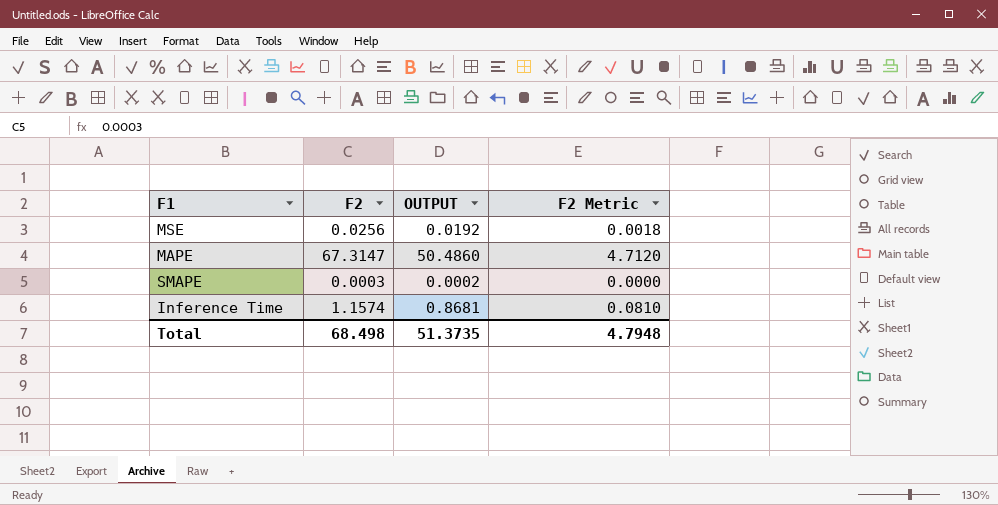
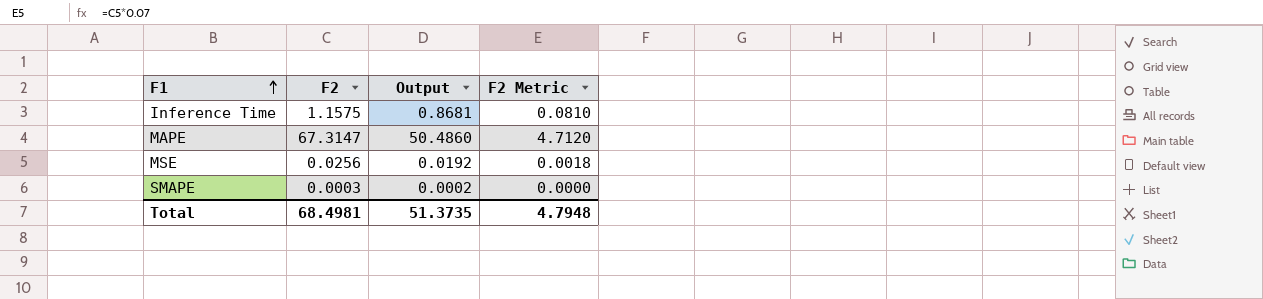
row order: none -> F1 ascending
column name: OUTPUT -> Output
Inference Time | F2: 1.1574 -> 1.1575
Total | F2: 68.498 -> 68.4981

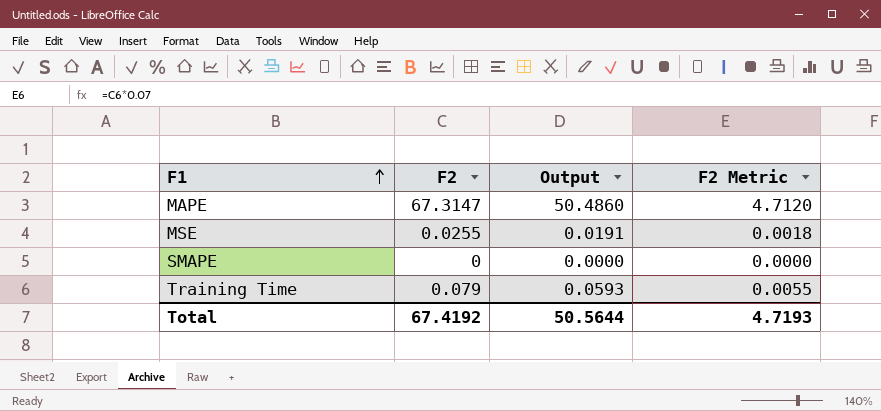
row Inference Time: 1.1575 | 0.8681 | 0.0810 -> none
MSE | F2: 0.0256 -> 0.0255
MSE | Output: 0.0192 -> 0.0191
SMAPE | F2: 0.0003 -> 0
SMAPE | Output: 0.0002 -> 0.0000
row Training Time: none -> 0.079 | 0.0593 | 0.0055
Total | F2: 68.4981 -> 67.4192
Total | Output: 51.3735 -> 50.5644
Total | F2 Metric: 4.7948 -> 4.7193

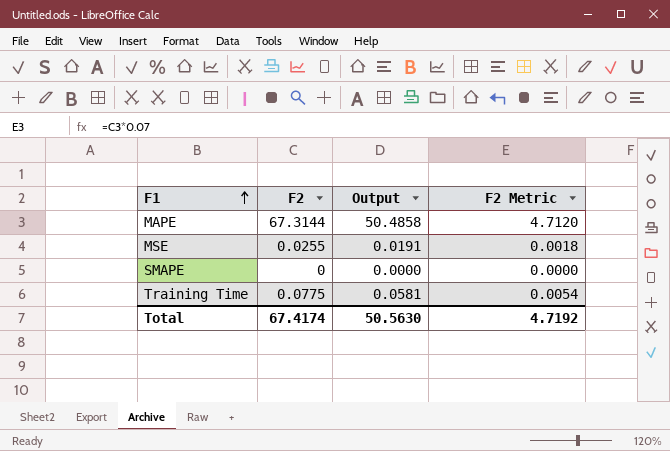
MAPE | F2: 67.3147 -> 67.3144
MAPE | Output: 50.4860 -> 50.4858
Training Time | F2: 0.079 -> 0.0775
Training Time | Output: 0.0593 -> 0.0581
Training Time | F2 Metric: 0.0055 -> 0.0054
Total | F2: 67.4192 -> 67.4174
Total | Output: 50.5644 -> 50.5630
Total | F2 Metric: 4.7193 -> 4.7192

